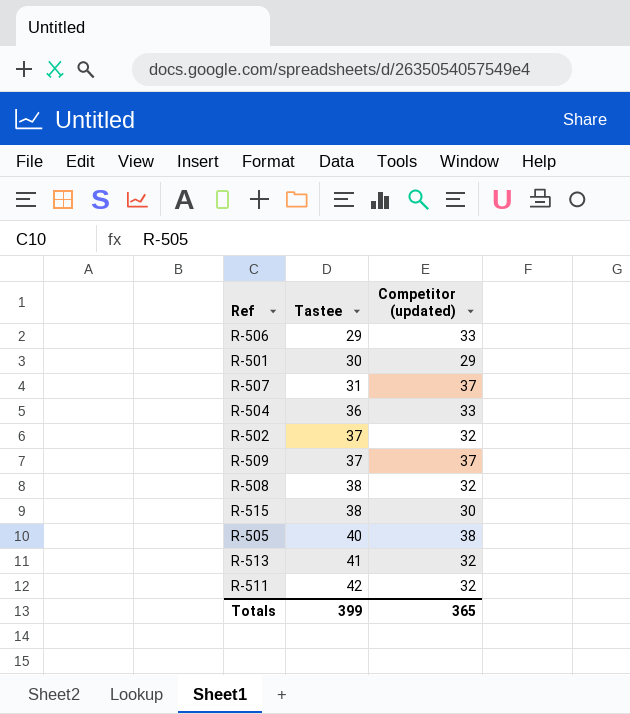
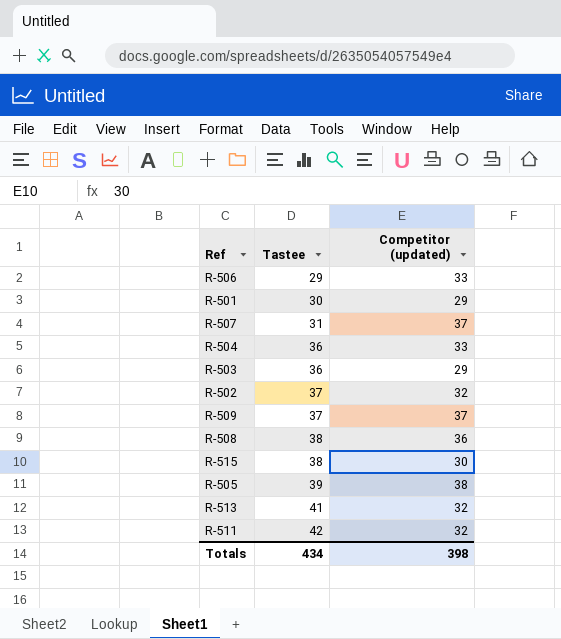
row R-503: none -> 36 | 29
R-508 | Competitor (updated): 32 -> 36
R-505 | Tastee: 40 -> 39
Totals | Tastee: 399 -> 434
Totals | Competitor (updated): 365 -> 398

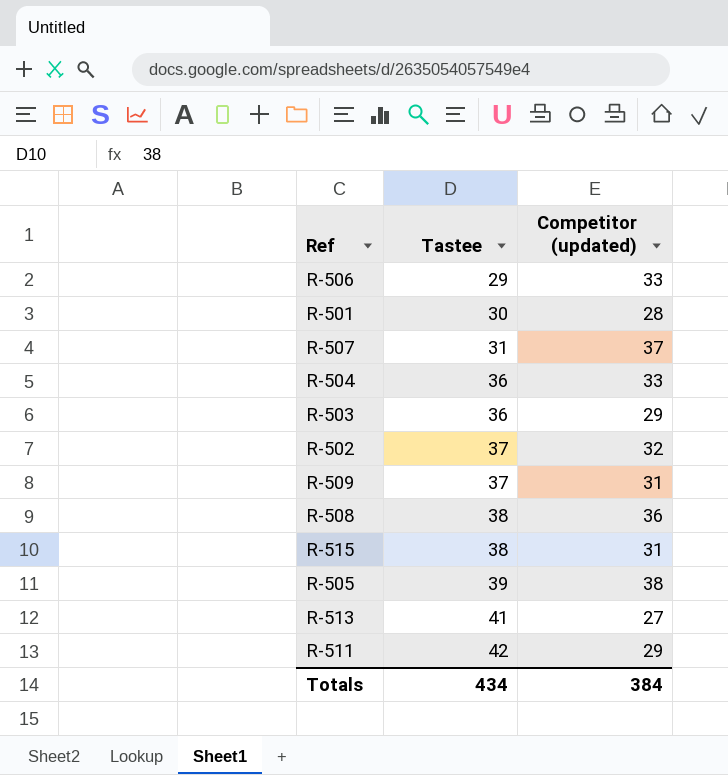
R-501 | Competitor (updated): 29 -> 28
R-509 | Competitor (updated): 37 -> 31
R-515 | Competitor (updated): 30 -> 31
R-513 | Competitor (updated): 32 -> 27
R-511 | Competitor (updated): 32 -> 29
Totals | Competitor (updated): 398 -> 384

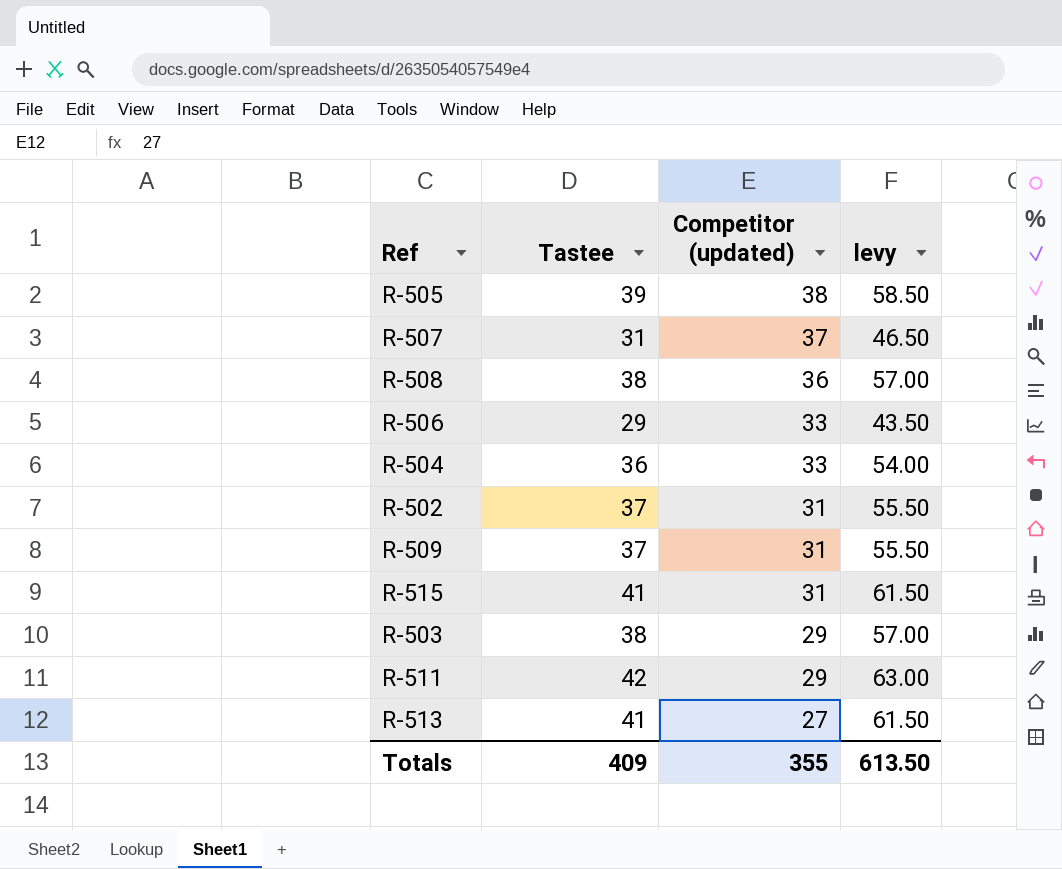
row order: Tastee ascending -> Competitor (updated) descending
column levy | formula: none -> [Tastee] * 1.5
row R-501: 30 | 28 -> none
R-502 | Competitor (updated): 32 -> 31
R-515 | Tastee: 38 -> 41
R-503 | Tastee: 36 -> 38
Totals | Tastee: 434 -> 409
Totals | Competitor (updated): 384 -> 355

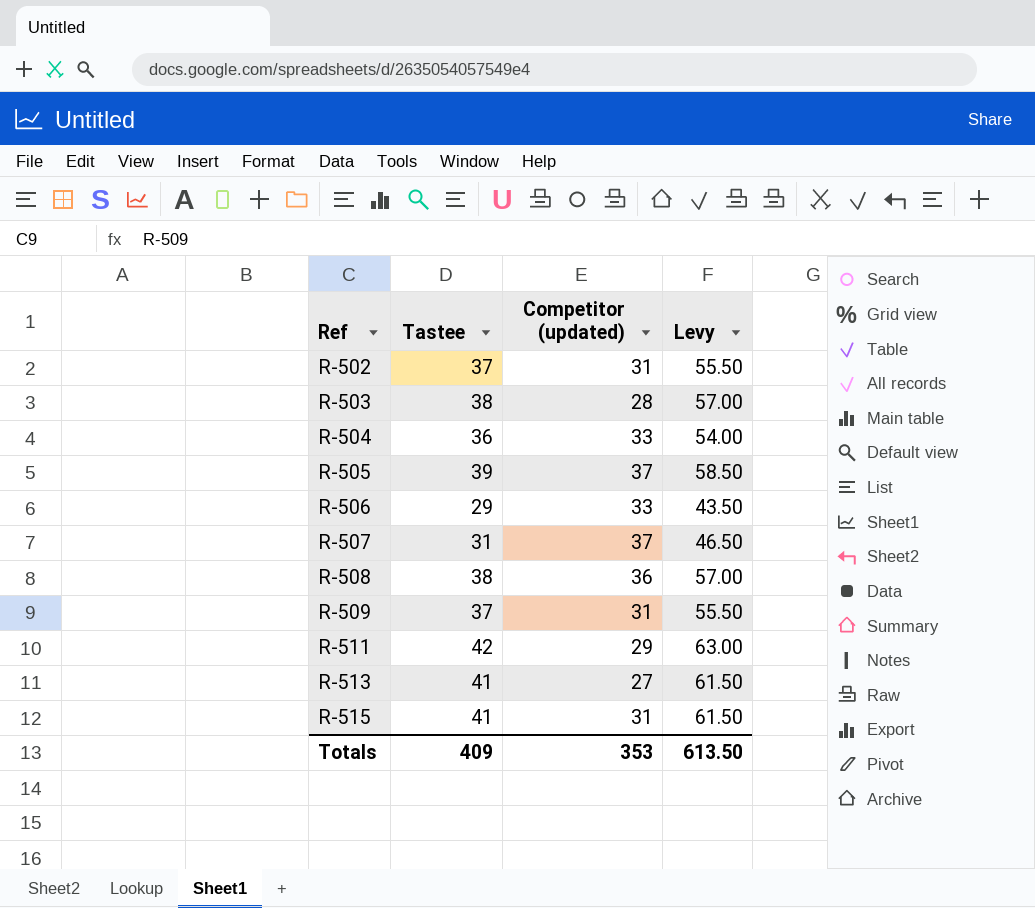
row order: Competitor (updated) descending -> Ref ascending
column name: levy -> Levy
R-503 | Competitor (updated): 29 -> 28
R-505 | Competitor (updated): 38 -> 37
Totals | Competitor (updated): 355 -> 353

